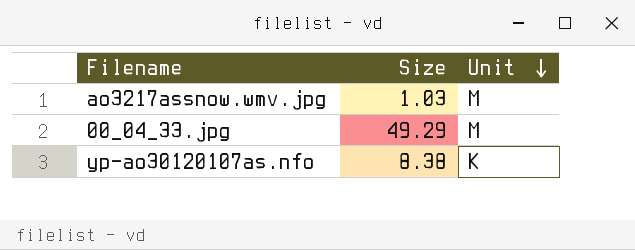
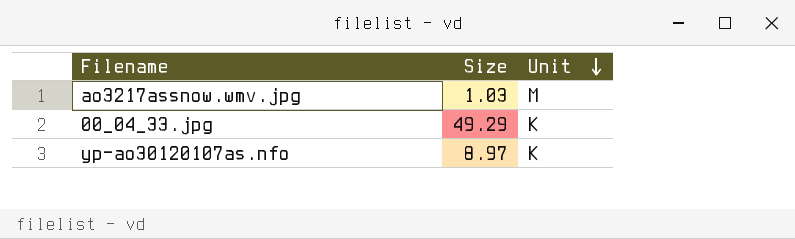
00_04_33.jpg | Unit: M -> K
yp-ao30120107as.nfo | Size: 8.38 -> 8.97

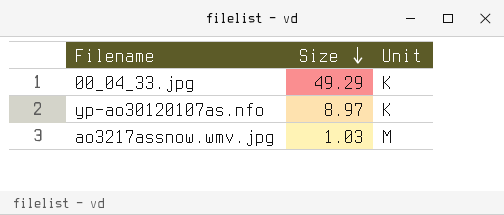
row order: Unit descending -> Size descending

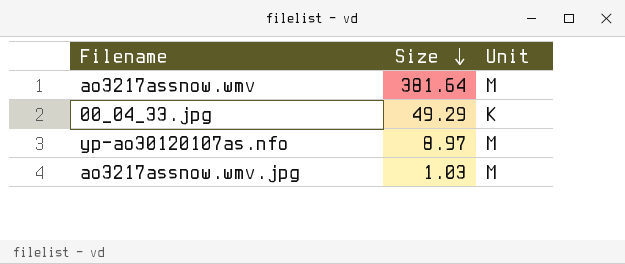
row ao3217assnow.wmv: none -> 381.64 | M
yp-ao30120107as.nfo | Unit: K -> M

